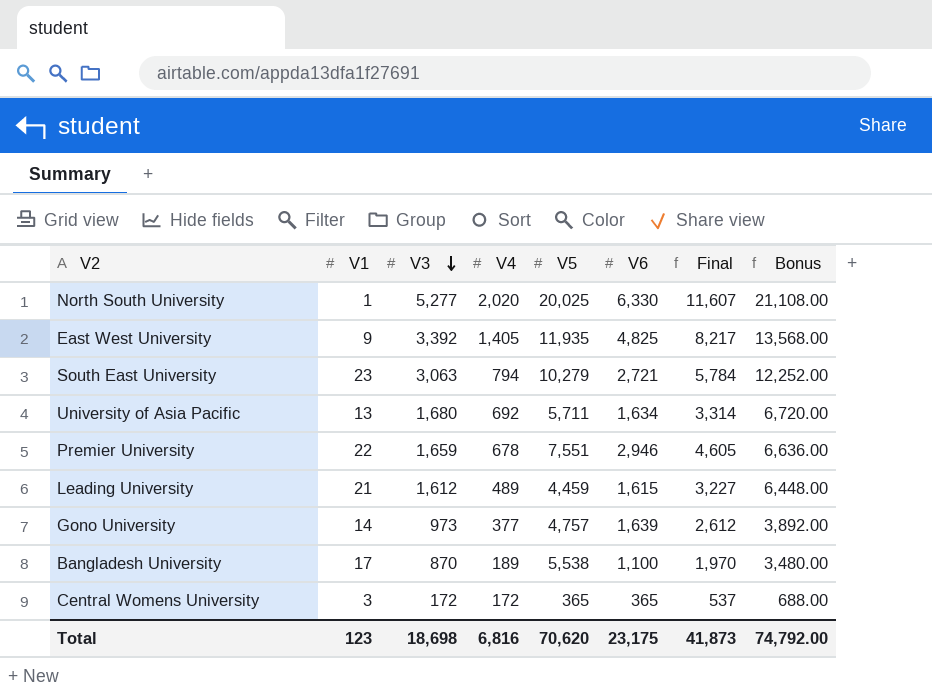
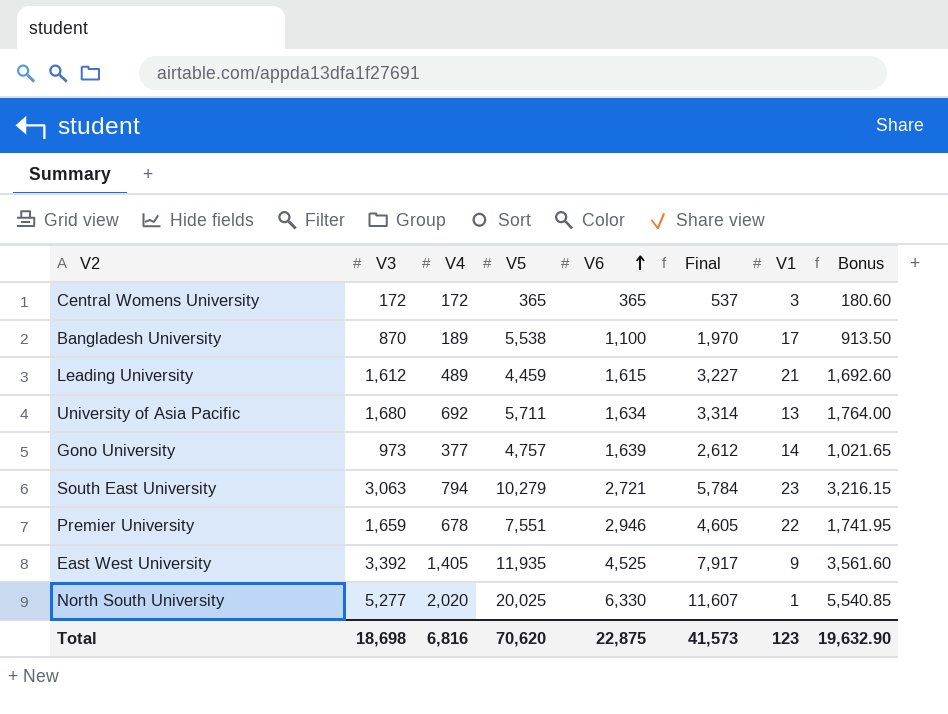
row order: V3 descending -> V6 ascending
column V1 | position: 2 -> 7
column Bonus | formula: [V3] * 4 -> [V3] * 1.05
East West University | V6: 4,825 -> 4,525
East West University | Final: 8,217 -> 7,917
Total | V6: 23,175 -> 22,875
Total | Final: 41,873 -> 41,573
Total | Bonus: 74,792.00 -> 19,632.90

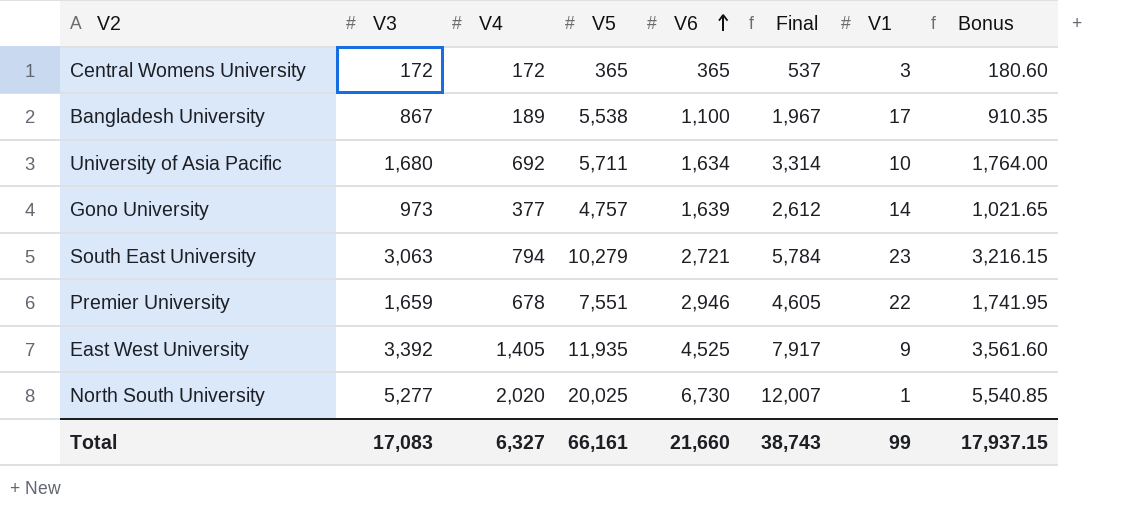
row Leading University: 1,612 | 489 | 4,459 | 1,615 | 3,227 | 21 | 1,692.60 -> none
Bangladesh University | V3: 870 -> 867
Bangladesh University | Final: 1,970 -> 1,967
Bangladesh University | Bonus: 913.50 -> 910.35
University of Asia Pacific | V1: 13 -> 10
North South University | V6: 6,330 -> 6,730
North South University | Final: 11,607 -> 12,007
Total | V3: 18,698 -> 17,083
Total | V4: 6,816 -> 6,327
Total | V5: 70,620 -> 66,161
Total | V6: 22,875 -> 21,660
Total | Final: 41,573 -> 38,743
Total | V1: 123 -> 99
Total | Bonus: 19,632.90 -> 17,937.15

